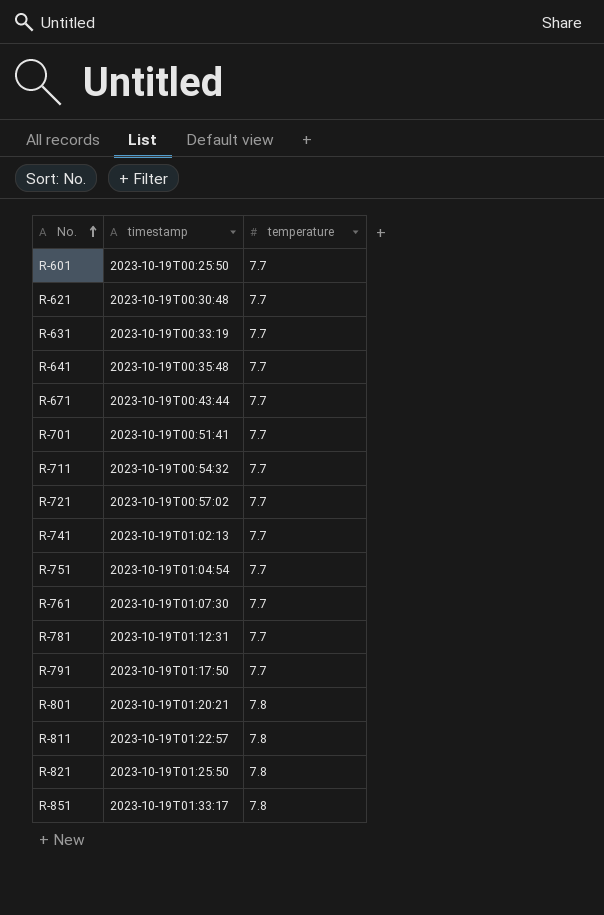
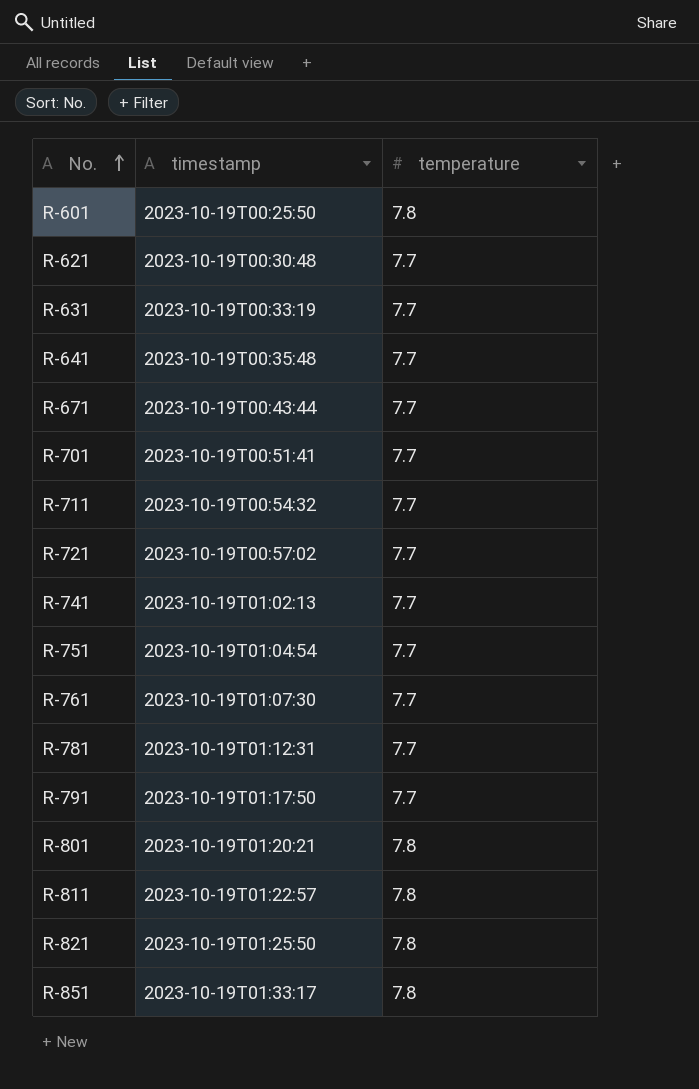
R-601 | temperature: 7.7 -> 7.8

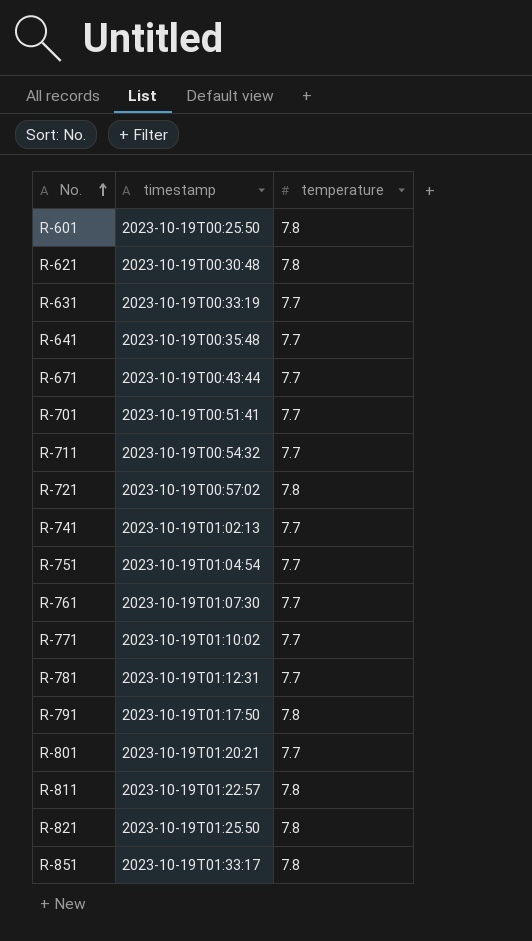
R-621 | temperature: 7.7 -> 7.8
R-721 | temperature: 7.7 -> 7.8
row R-771: none -> 2023-10-19T01:10:02 | 7.7
R-791 | temperature: 7.7 -> 7.8
R-801 | temperature: 7.8 -> 7.7

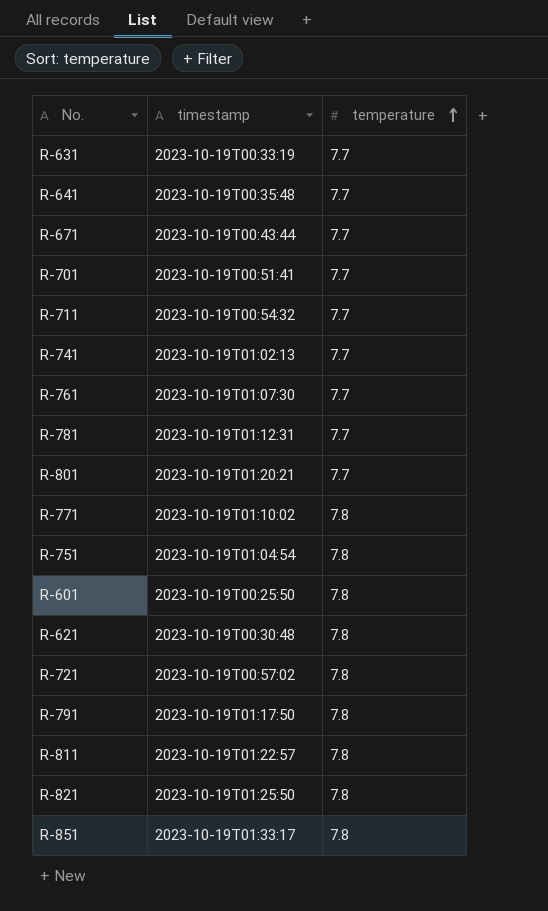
row order: No. ascending -> temperature ascending
R-771 | temperature: 7.7 -> 7.8
R-751 | temperature: 7.7 -> 7.8

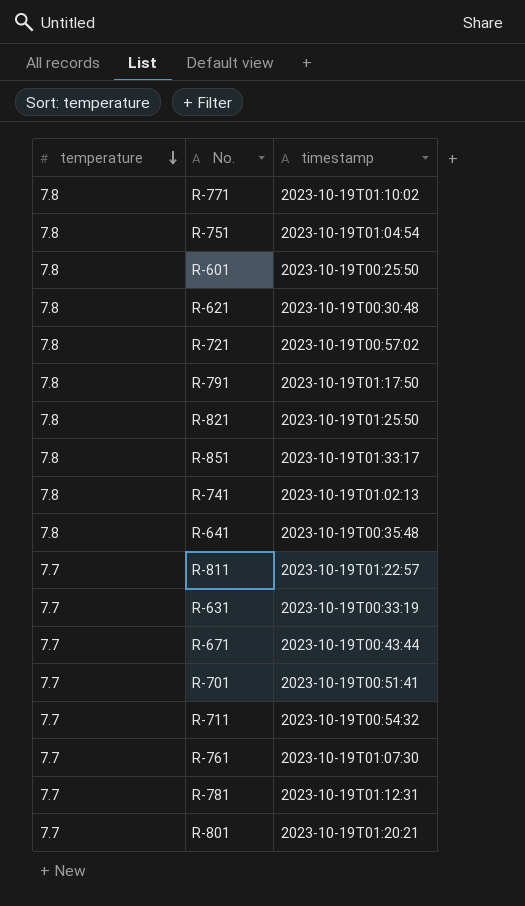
row order: temperature ascending -> temperature descending
column temperature | position: 3 -> 1
R-741 | temperature: 7.7 -> 7.8
R-641 | temperature: 7.7 -> 7.8
R-811 | temperature: 7.8 -> 7.7

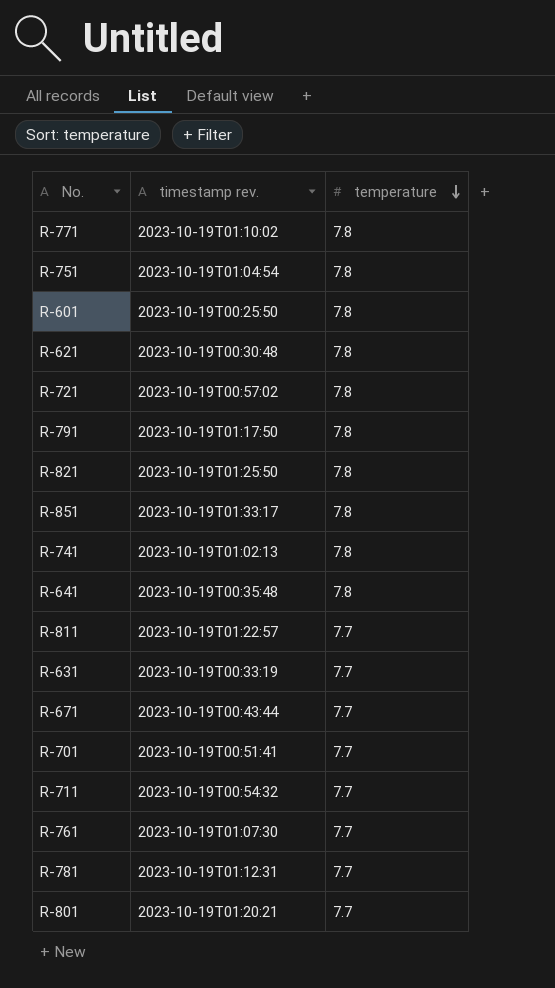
column name: timestamp -> timestamp rev.
column temperature | position: 1 -> 3

